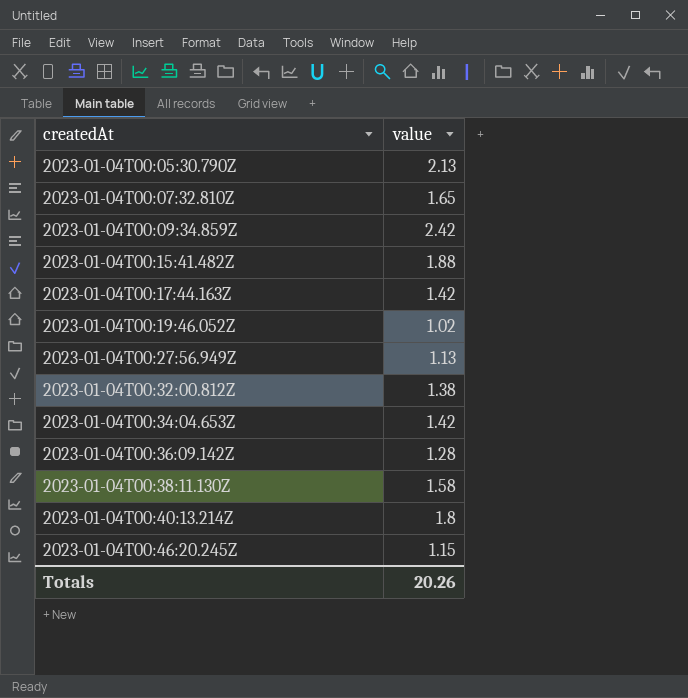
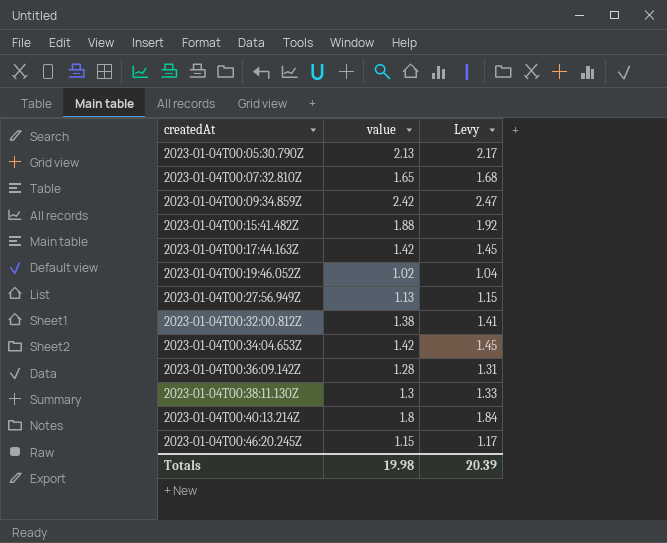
column Levy | formula: none -> [value] * 1.02
2023-01-04T00:38:11.130Z | value: 1.58 -> 1.3
Totals | value: 20.26 -> 19.98

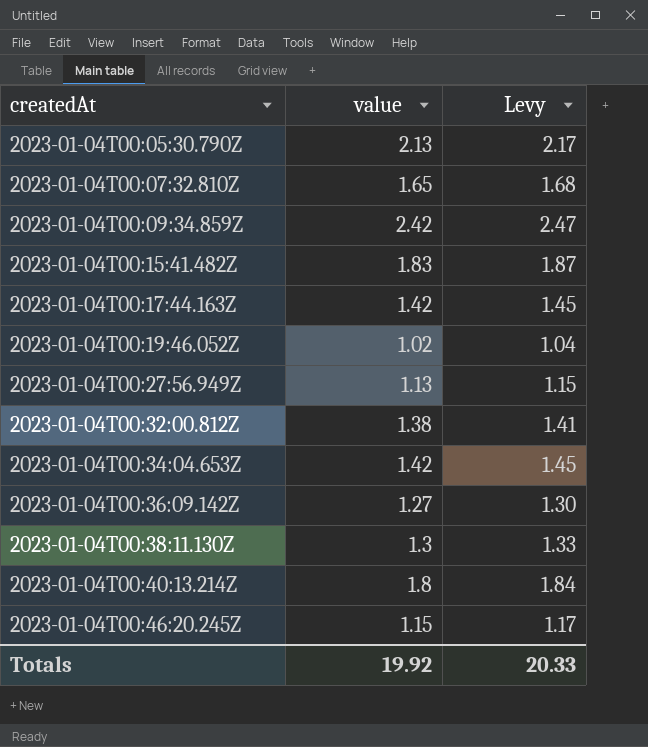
2023-01-04T00:15:41.482Z | value: 1.88 -> 1.83
2023-01-04T00:15:41.482Z | Levy: 1.92 -> 1.87
2023-01-04T00:36:09.142Z | value: 1.28 -> 1.27
2023-01-04T00:36:09.142Z | Levy: 1.31 -> 1.30
Totals | value: 19.98 -> 19.92
Totals | Levy: 20.39 -> 20.33

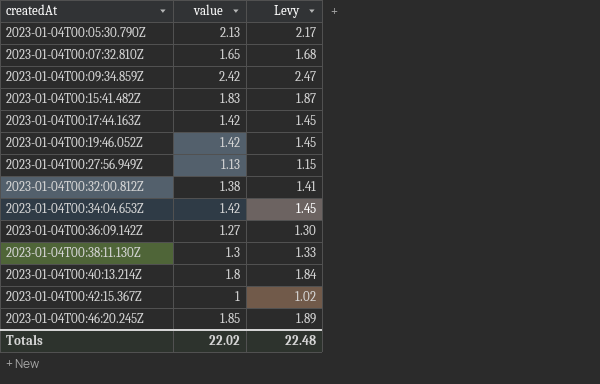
2023-01-04T00:19:46.052Z | value: 1.02 -> 1.42
2023-01-04T00:19:46.052Z | Levy: 1.04 -> 1.45
row 2023-01-04T00:42:15.367Z: none -> 1 | 1.02
2023-01-04T00:46:20.245Z | value: 1.15 -> 1.85
2023-01-04T00:46:20.245Z | Levy: 1.17 -> 1.89
Totals | value: 19.92 -> 22.02
Totals | Levy: 20.33 -> 22.48

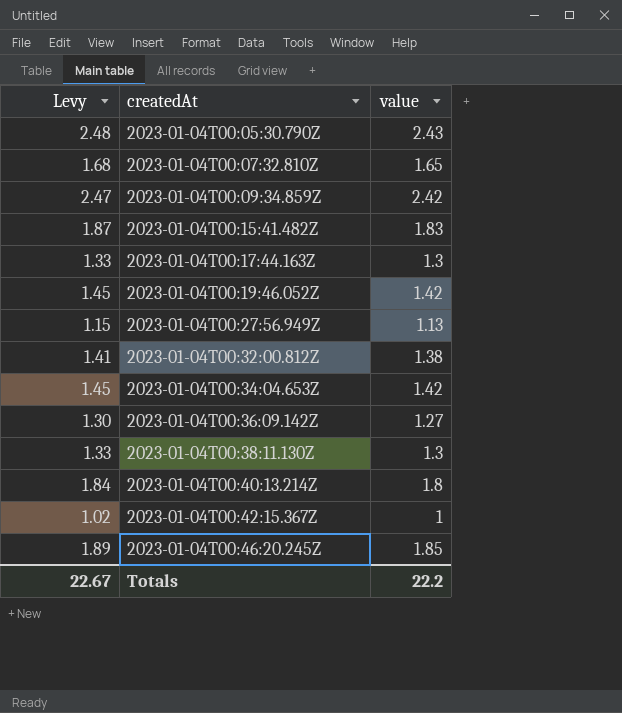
column Levy | position: 3 -> 1
2023-01-04T00:05:30.790Z | Levy: 2.17 -> 2.48
2023-01-04T00:05:30.790Z | value: 2.13 -> 2.43
2023-01-04T00:17:44.163Z | Levy: 1.45 -> 1.33
2023-01-04T00:17:44.163Z | value: 1.42 -> 1.3
Totals | Levy: 22.48 -> 22.67
Totals | value: 22.02 -> 22.2

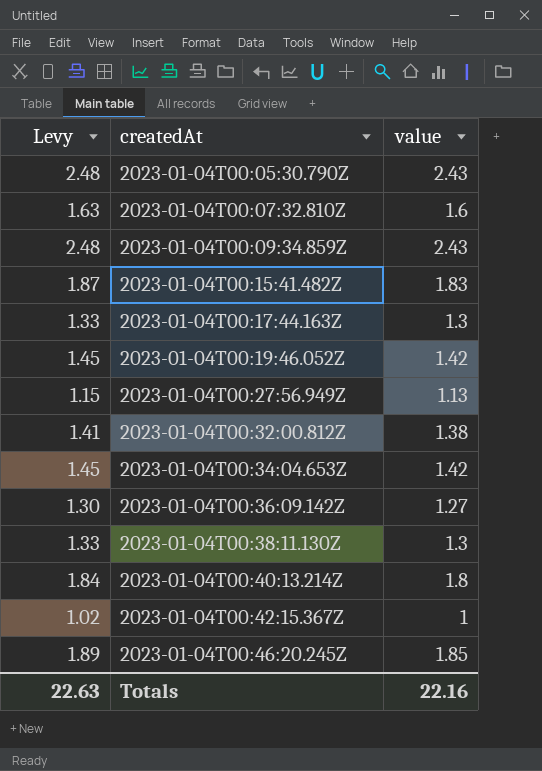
2023-01-04T00:07:32.810Z | Levy: 1.68 -> 1.63
2023-01-04T00:07:32.810Z | value: 1.65 -> 1.6
2023-01-04T00:09:34.859Z | Levy: 2.47 -> 2.48
2023-01-04T00:09:34.859Z | value: 2.42 -> 2.43
Totals | Levy: 22.67 -> 22.63
Totals | value: 22.2 -> 22.16

